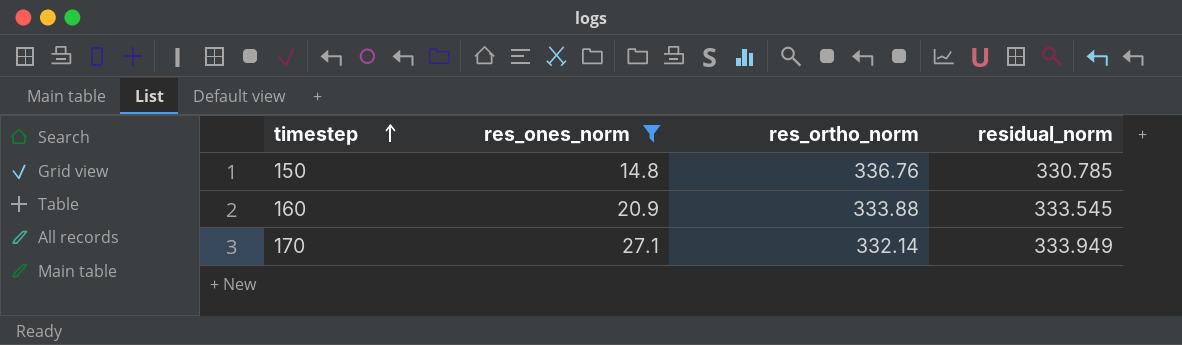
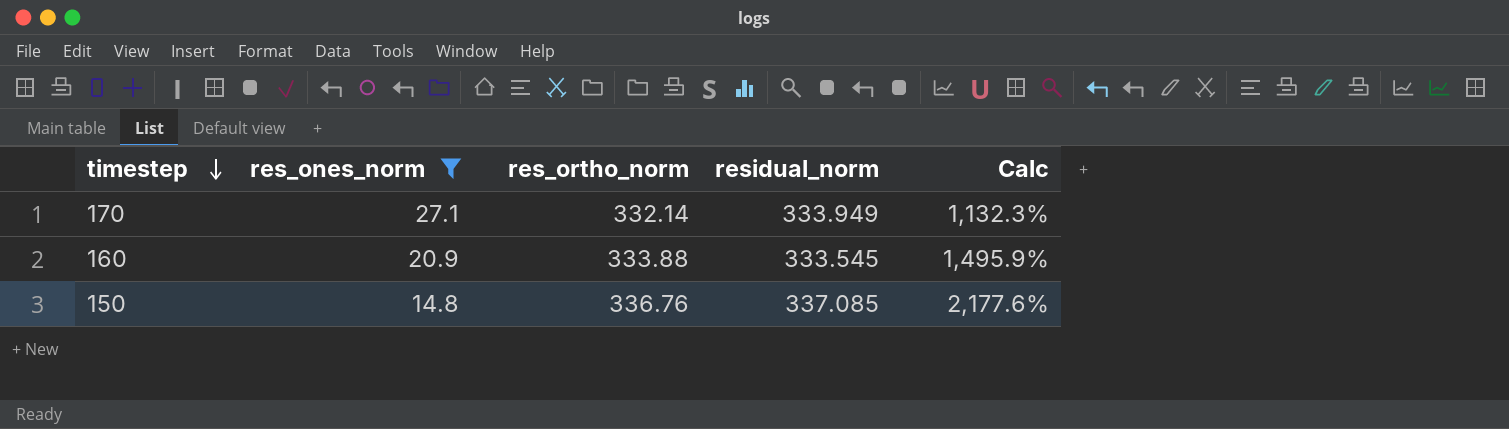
row order: timestep ascending -> timestep descending
column Calc | formula: none -> ([residual_norm] - [res_ones_norm]) / [res_ones_norm]
150 | residual_norm: 330.785 -> 337.085

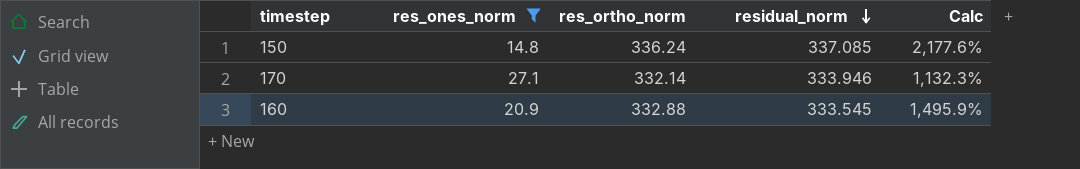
row order: timestep descending -> residual_norm descending
150 | res_ortho_norm: 336.76 -> 336.24
170 | residual_norm: 333.949 -> 333.946
160 | res_ortho_norm: 333.88 -> 332.88

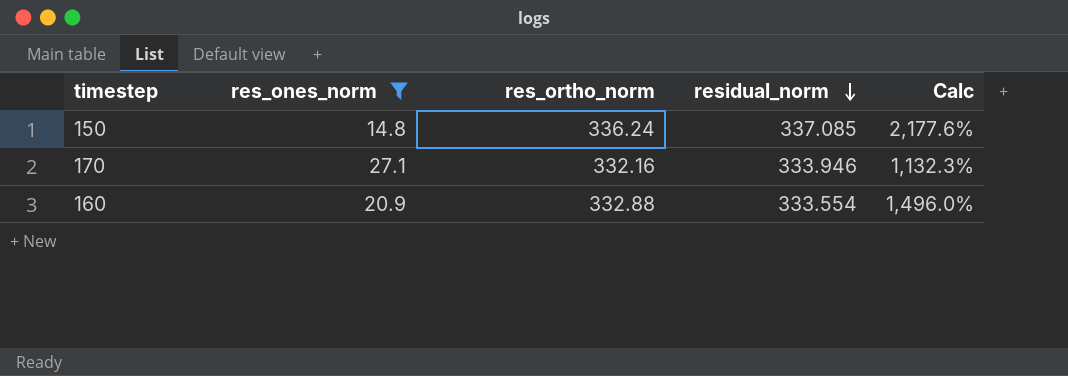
170 | res_ortho_norm: 332.14 -> 332.16
160 | residual_norm: 333.545 -> 333.554
160 | Calc: 1,495.9% -> 1,496.0%

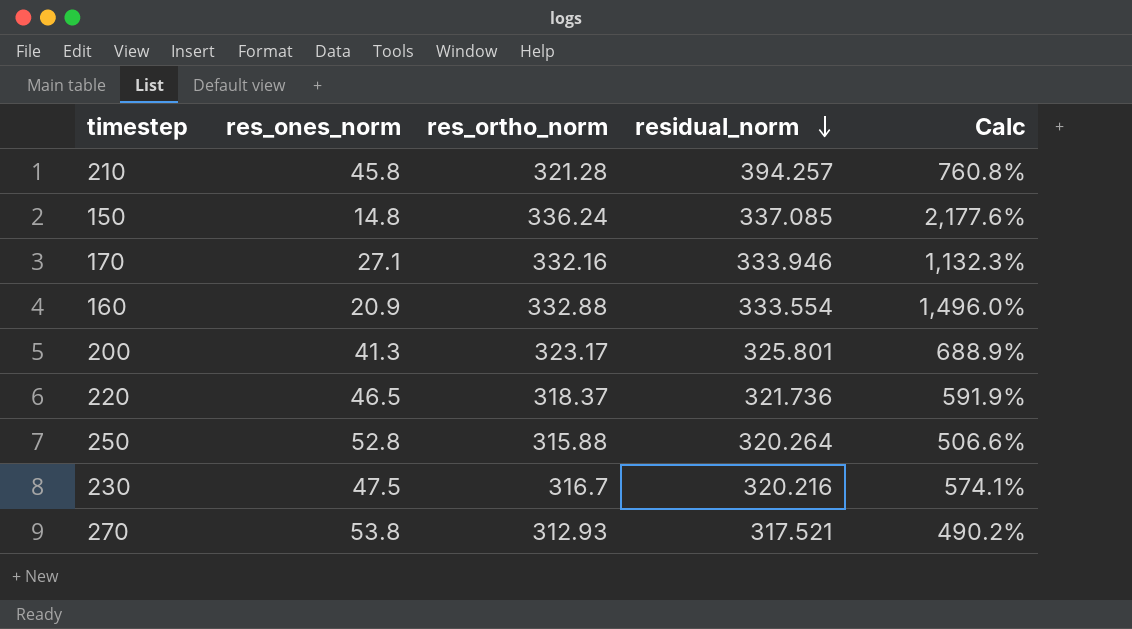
filter: res_ones_norm <= 27.1 -> none

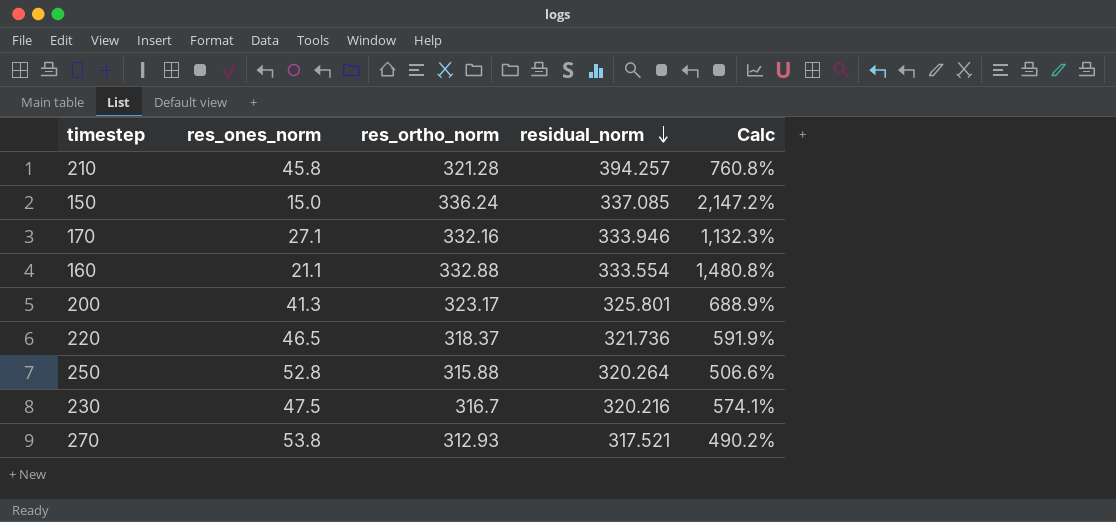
150 | res_ones_norm: 14.8 -> 15.0
150 | Calc: 2,177.6% -> 2,147.2%
160 | res_ones_norm: 20.9 -> 21.1
160 | Calc: 1,496.0% -> 1,480.8%

